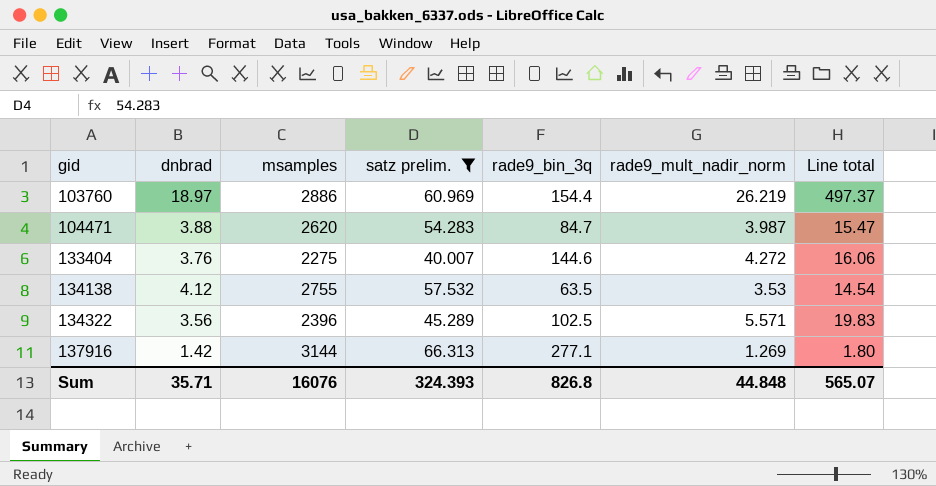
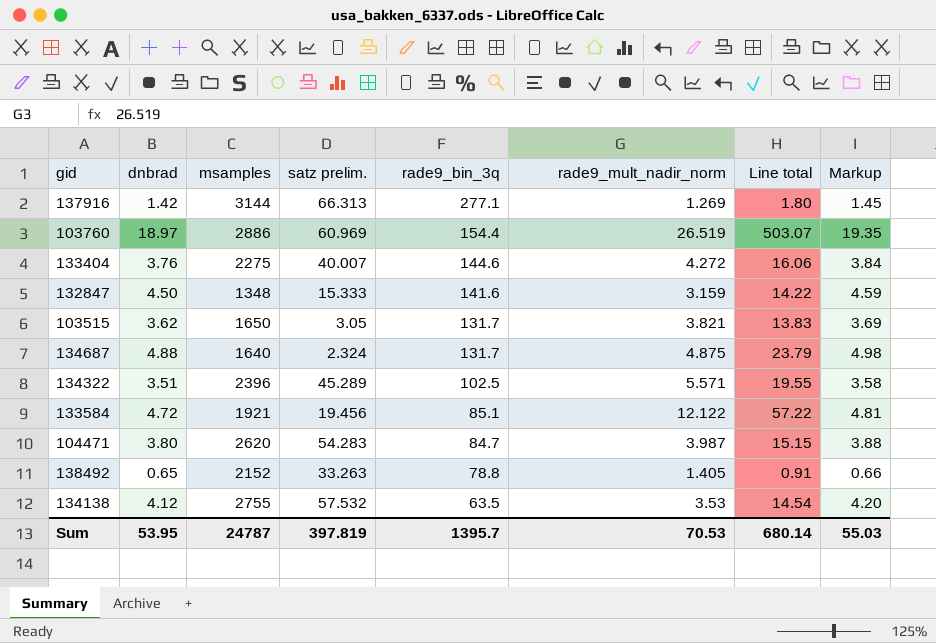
filter: satz prelim. >= 40.007 -> none
row order: gid ascending -> rade9_bin_3q descending
column Markup | formula: none -> [dnbrad] * 1.02
103760 | rade9_mult_nadir_norm: 26.219 -> 26.519
103760 | Line total: 497.37 -> 503.07
134322 | dnbrad: 3.56 -> 3.51
134322 | Line total: 19.83 -> 19.55
104471 | dnbrad: 3.88 -> 3.80
104471 | Line total: 15.47 -> 15.15
Sum | dnbrad: 35.71 -> 53.95
Sum | msamples: 16076 -> 24787
Sum | satz prelim.: 324.393 -> 397.819
Sum | rade9_bin_3q: 826.8 -> 1395.7
Sum | rade9_mult_nadir_norm: 44.848 -> 70.53
Sum | Line total: 565.07 -> 680.14

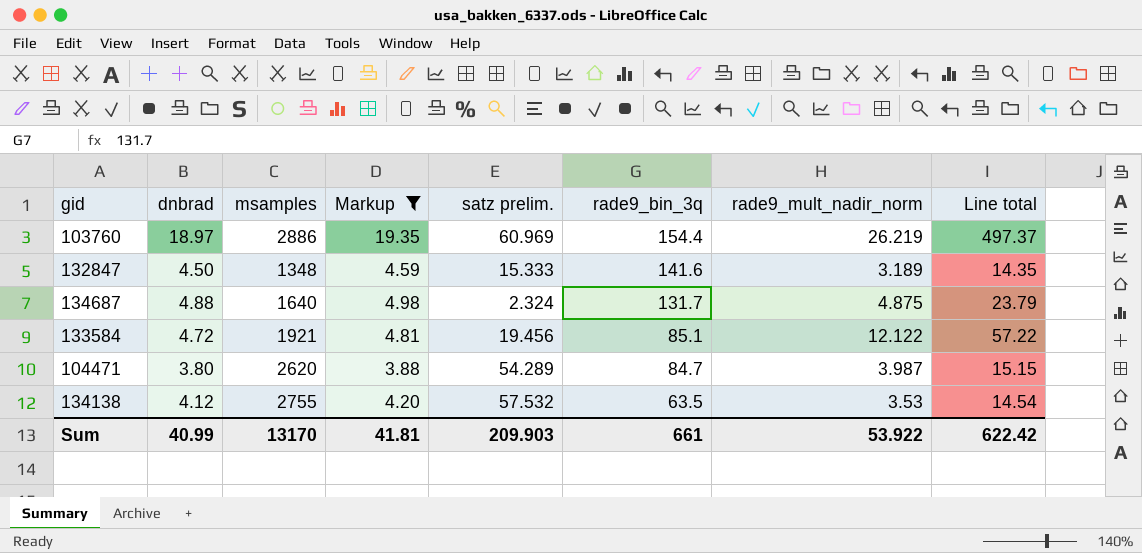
filter: none -> Markup >= 3.88
column Markup | position: 8 -> 4
103760 | rade9_mult_nadir_norm: 26.519 -> 26.219
103760 | Line total: 503.07 -> 497.37
132847 | rade9_mult_nadir_norm: 3.159 -> 3.189
132847 | Line total: 14.22 -> 14.35
104471 | satz prelim.: 54.283 -> 54.289
Sum | dnbrad: 53.95 -> 40.99
Sum | msamples: 24787 -> 13170
Sum | Markup: 55.03 -> 41.81
Sum | satz prelim.: 397.819 -> 209.903
Sum | rade9_bin_3q: 1395.7 -> 661
Sum | rade9_mult_nadir_norm: 70.53 -> 53.922
Sum | Line total: 680.14 -> 622.42

